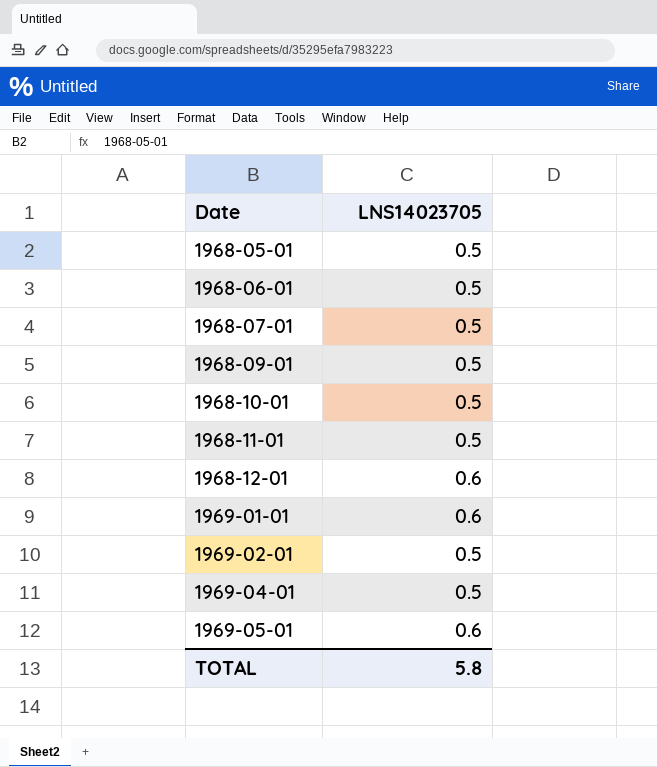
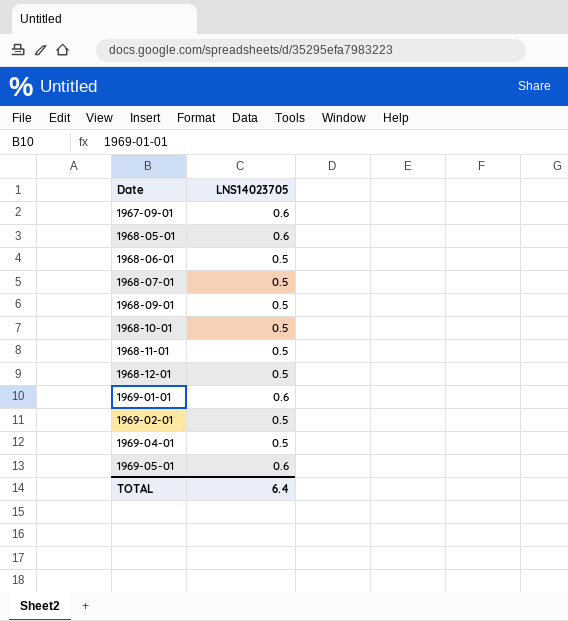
row 1967-09-01: none -> 0.6
1968-05-01 | LNS14023705: 0.5 -> 0.6
1968-12-01 | LNS14023705: 0.6 -> 0.5
TOTAL | LNS14023705: 5.8 -> 6.4

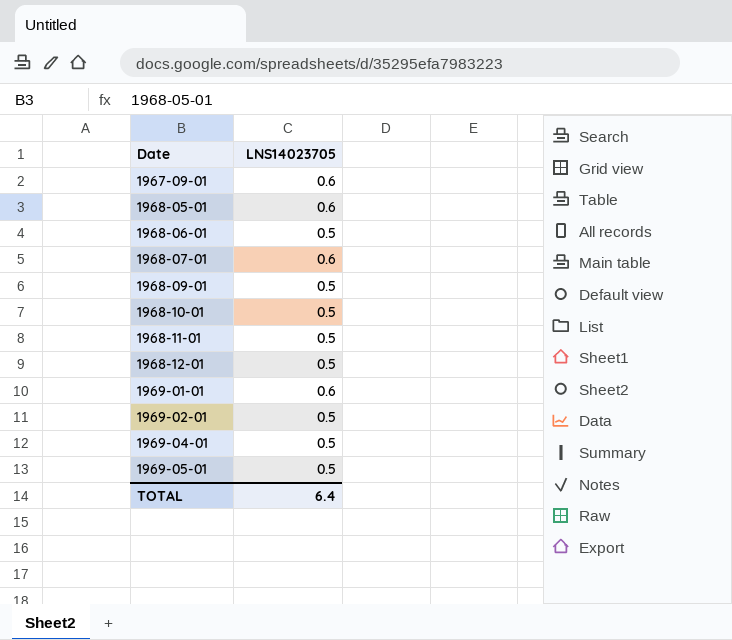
1968-07-01 | LNS14023705: 0.5 -> 0.6
1969-05-01 | LNS14023705: 0.6 -> 0.5

